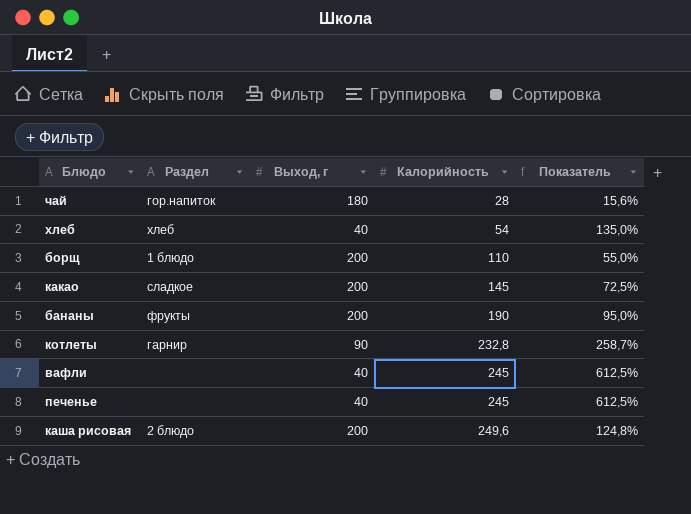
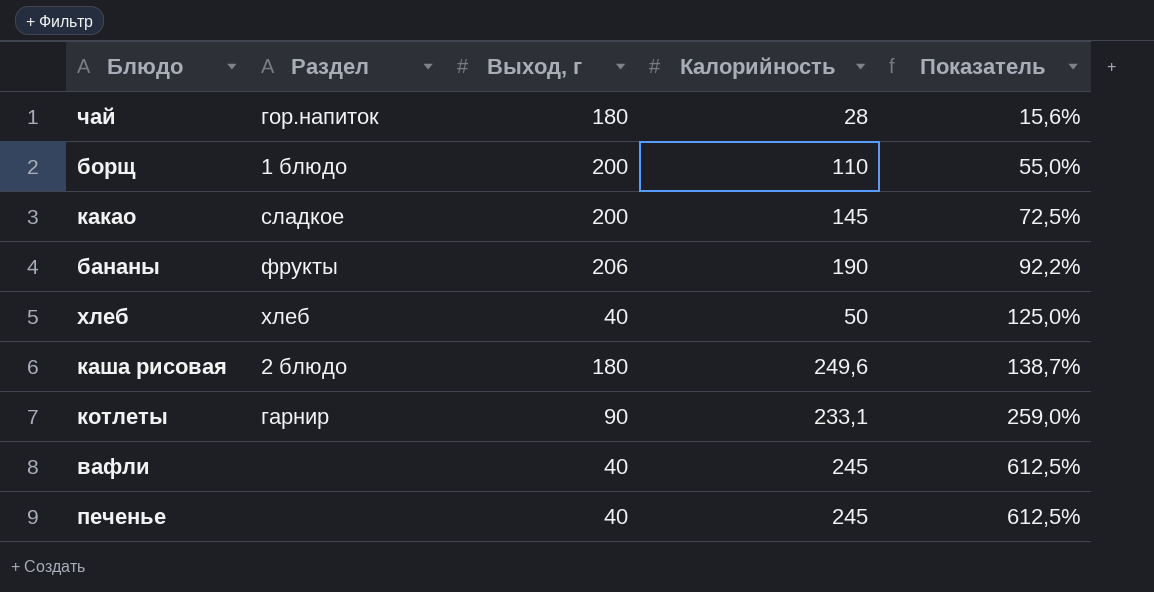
row order: Калорийность ascending -> Показатель ascending
бананы | Выход, г: 200 -> 206
бананы | Показатель: 95,0% -> 92,2%
хлеб | Калорийность: 54 -> 50
хлеб | Показатель: 135,0% -> 125,0%
каша рисовая | Выход, г: 200 -> 180
каша рисовая | Показатель: 124,8% -> 138,7%
котлеты | Калорийность: 232,8 -> 233,1
котлеты | Показатель: 258,7% -> 259,0%

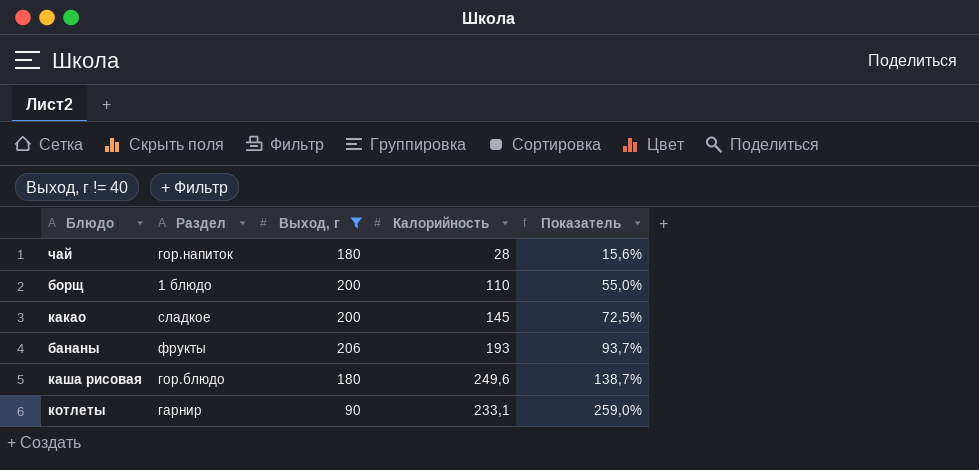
filter: none -> Выход, г != 40
бананы | Калорийность: 190 -> 193
бананы | Показатель: 92,2% -> 93,7%
каша рисовая | Раздел: 2 блюдо -> гор.блюдо

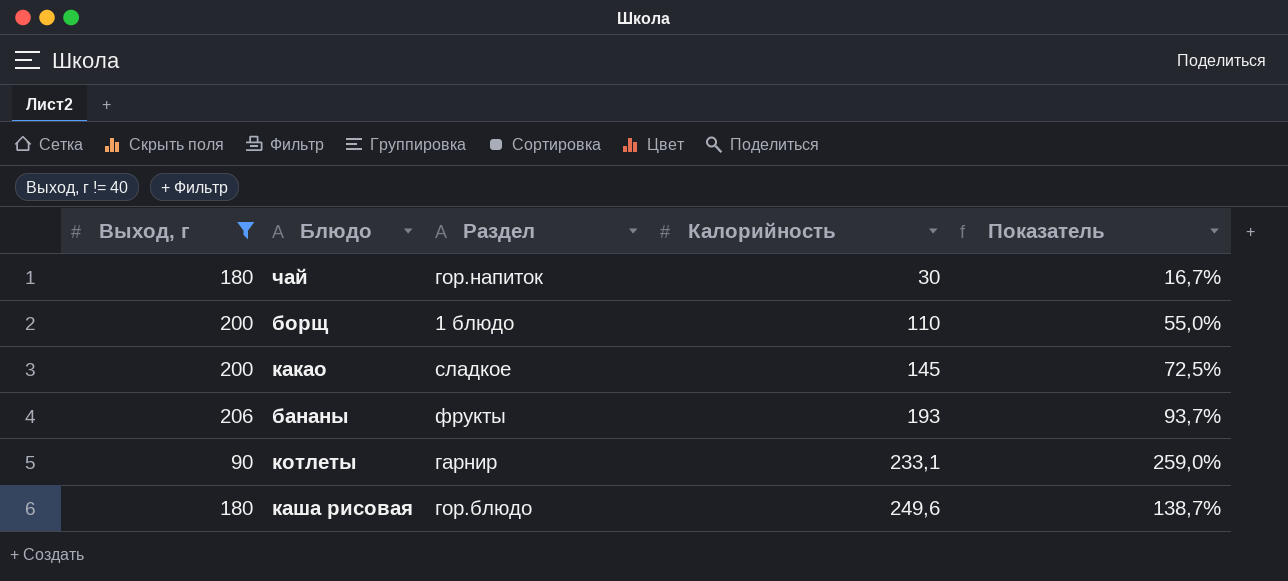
row order: Показатель ascending -> Калорийность ascending
column Выход, г | position: 3 -> 1
чай | Калорийность: 28 -> 30
чай | Показатель: 15,6% -> 16,7%

